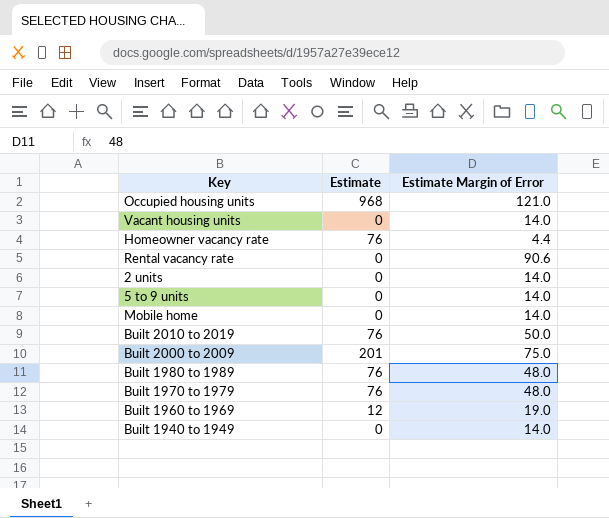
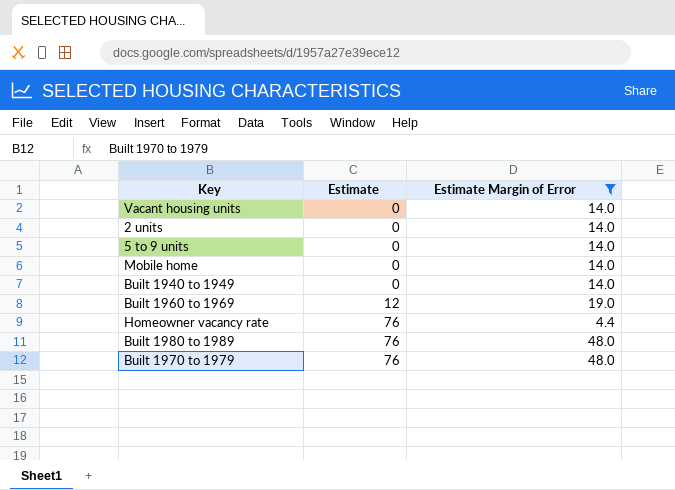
filter: none -> Estimate Margin of Error <= 48.0
row order: none -> Estimate ascending

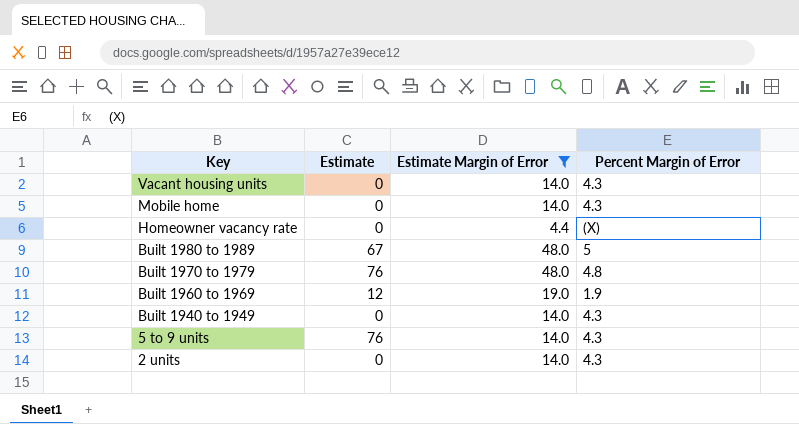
row order: Estimate ascending -> Key descending
column Percent Margin of Error | position: none -> 4
Homeowner vacancy rate | Estimate: 76 -> 0
Built 1980 to 1989 | Estimate: 76 -> 67
5 to 9 units | Estimate: 0 -> 76

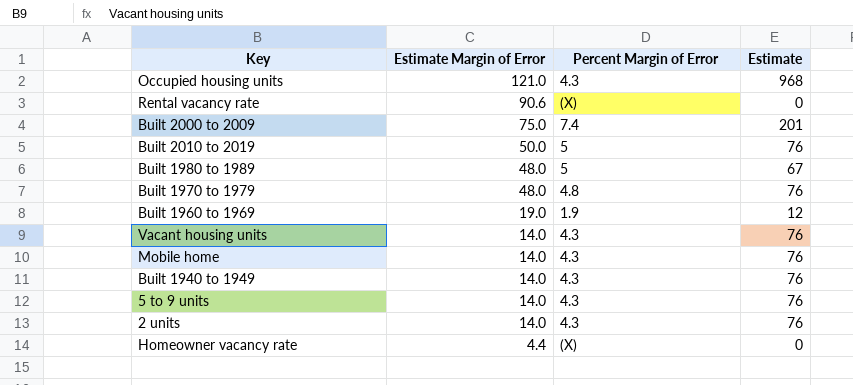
filter: Estimate Margin of Error <= 48.0 -> none
row order: Key descending -> Estimate Margin of Error descending
column Estimate | position: 2 -> 4
Vacant housing units | Estimate: 0 -> 76
Mobile home | Estimate: 0 -> 76
Built 1940 to 1949 | Estimate: 0 -> 76
2 units | Estimate: 0 -> 76

